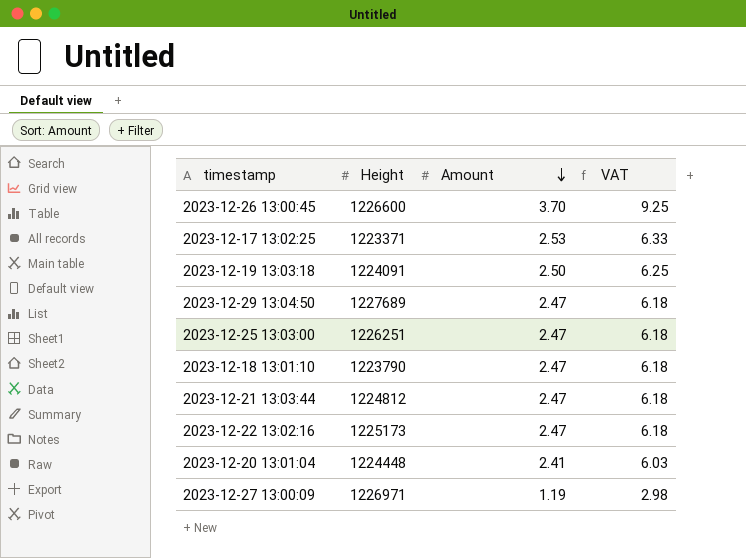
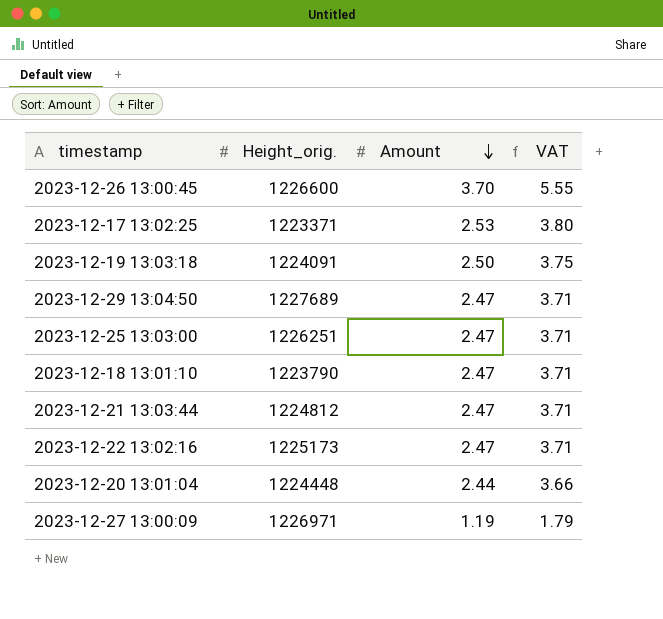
column name: Height -> Height_orig.
column VAT | formula: [Amount] * 2.5 -> [Amount] * 1.5
2023-12-20 13:01:04 | Amount: 2.41 -> 2.44

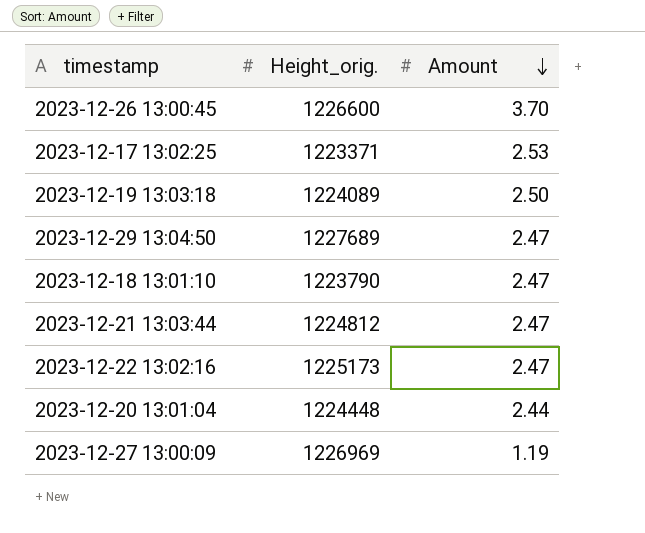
column VAT | formula: [Amount] * 1.5 -> none
row 2023-12-25 13:03:00: 1226251 | 2.47 | 3.71 -> none
2023-12-19 13:03:18 | Height_orig.: 1224091 -> 1224089
2023-12-27 13:00:09 | Height_orig.: 1226971 -> 1226969

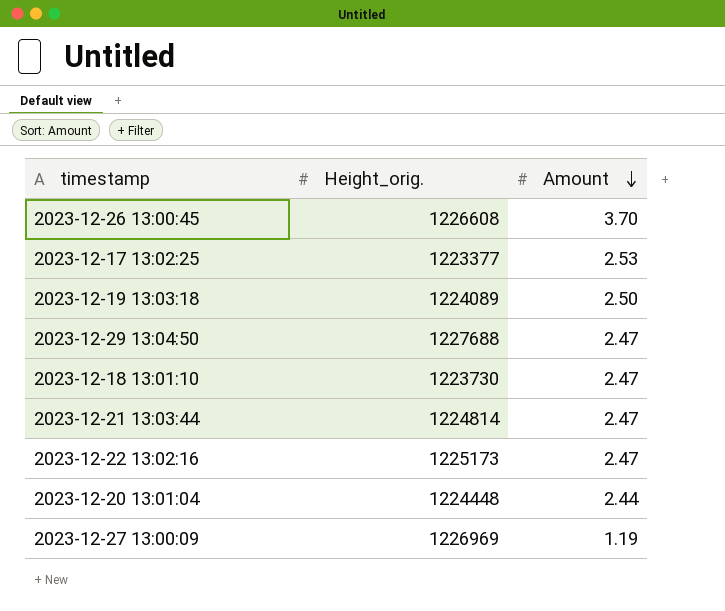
2023-12-26 13:00:45 | Height_orig.: 1226600 -> 1226608
2023-12-17 13:02:25 | Height_orig.: 1223371 -> 1223377
2023-12-29 13:04:50 | Height_orig.: 1227689 -> 1227688
2023-12-18 13:01:10 | Height_orig.: 1223790 -> 1223730
2023-12-21 13:03:44 | Height_orig.: 1224812 -> 1224814

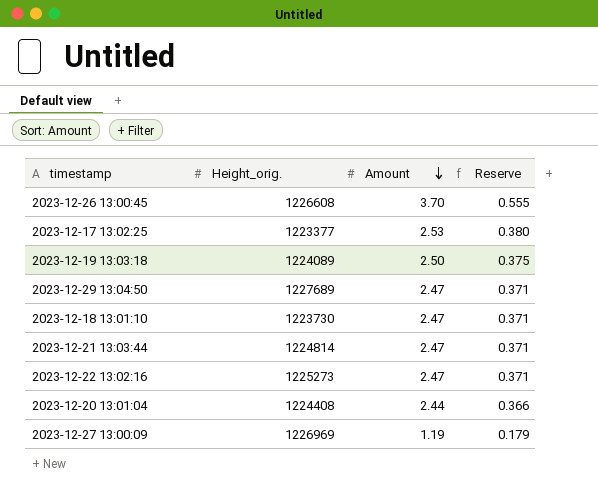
column Reserve | formula: none -> [Amount] * 0.15
2023-12-29 13:04:50 | Height_orig.: 1227688 -> 1227689
2023-12-22 13:02:16 | Height_orig.: 1225173 -> 1225273
2023-12-20 13:01:04 | Height_orig.: 1224448 -> 1224408

